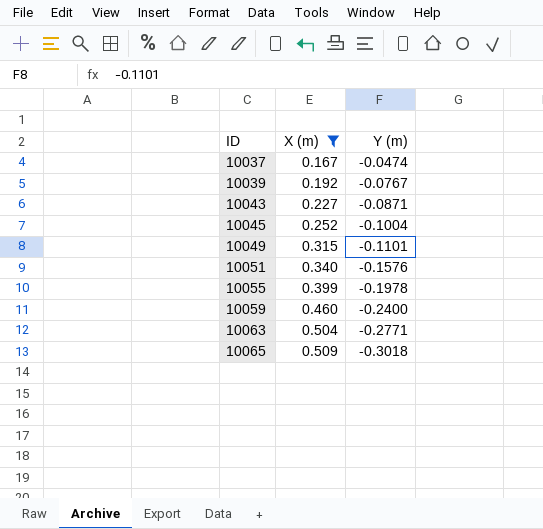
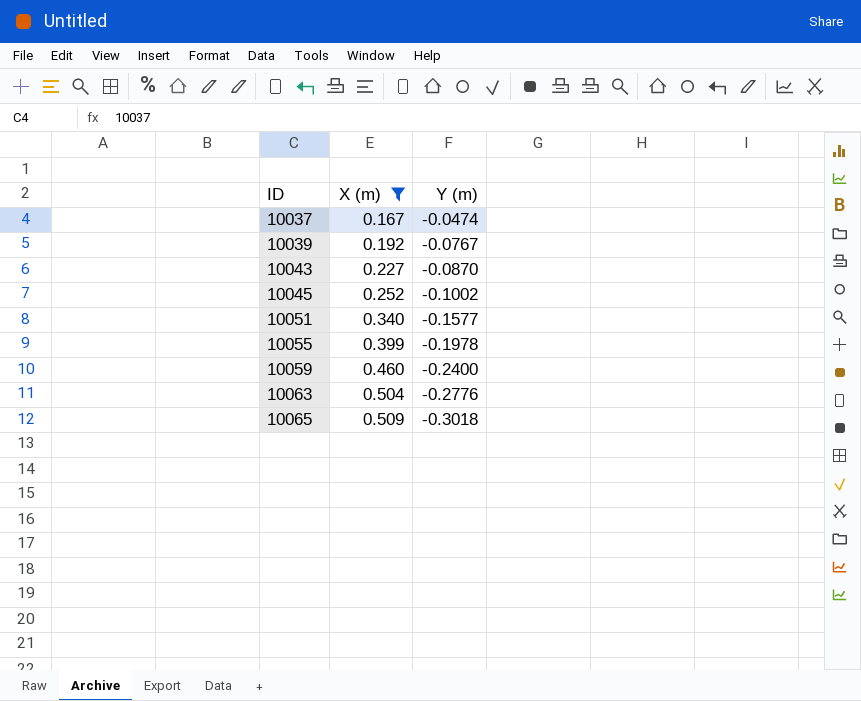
row 10049: 0.315 | -0.1101 -> none
10043 | Y (m): -0.0871 -> -0.0870
10045 | Y (m): -0.1004 -> -0.1002
10051 | Y (m): -0.1576 -> -0.1577
10063 | Y (m): -0.2771 -> -0.2776

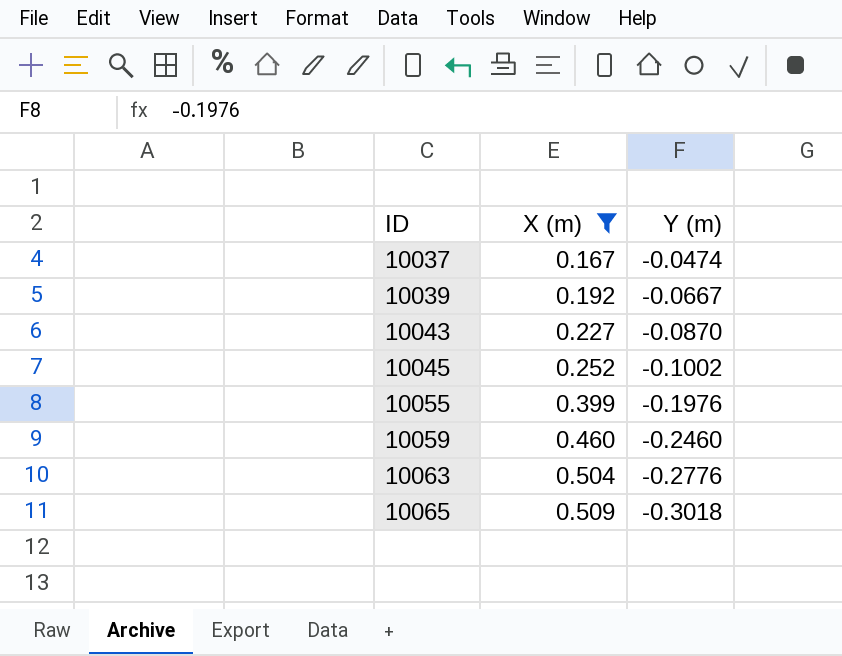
row 10051: 0.340 | -0.1577 -> none
10039 | Y (m): -0.0767 -> -0.0667
10055 | Y (m): -0.1978 -> -0.1976
10059 | Y (m): -0.2400 -> -0.2460

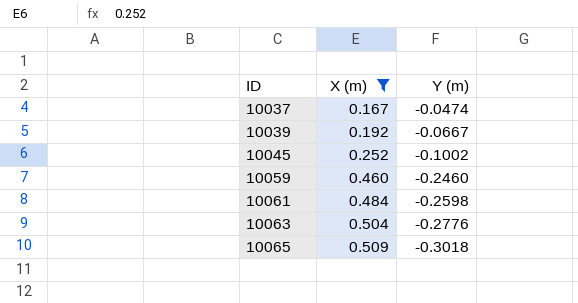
row 10043: 0.227 | -0.0870 -> none
row 10055: 0.399 | -0.1976 -> none
row 10061: none -> 0.484 | -0.2598

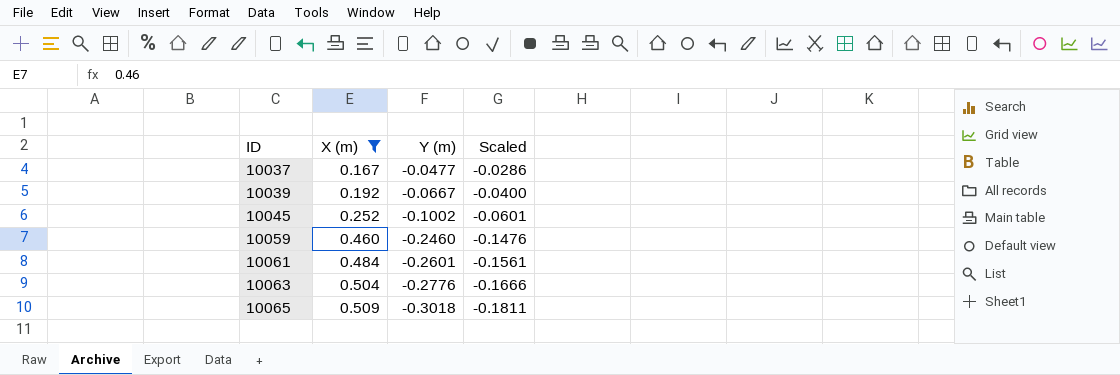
column Scaled | formula: none -> [Y (m)] * 0.6
10037 | Y (m): -0.0474 -> -0.0477
10061 | Y (m): -0.2598 -> -0.2601

